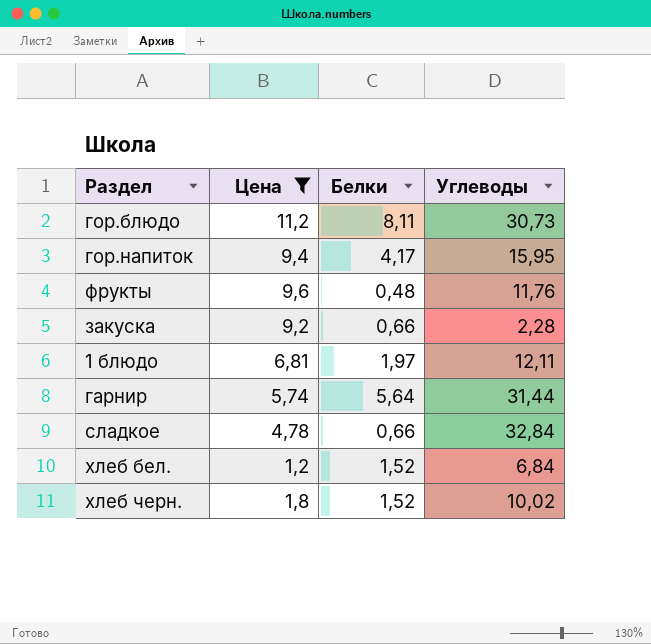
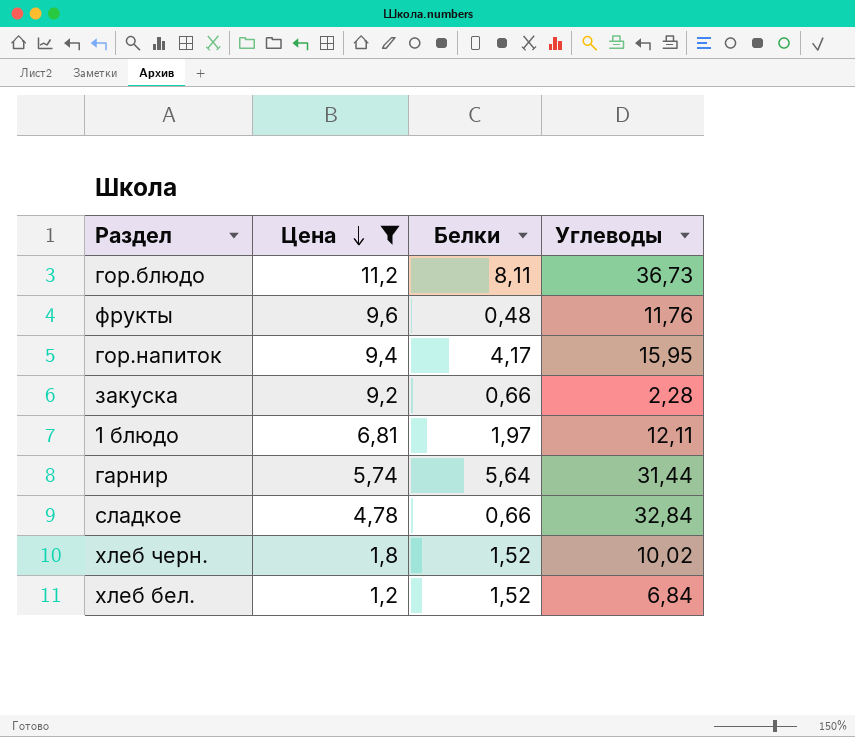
row order: none -> Цена descending
гор.блюдо | Углеводы: 30,73 -> 36,73

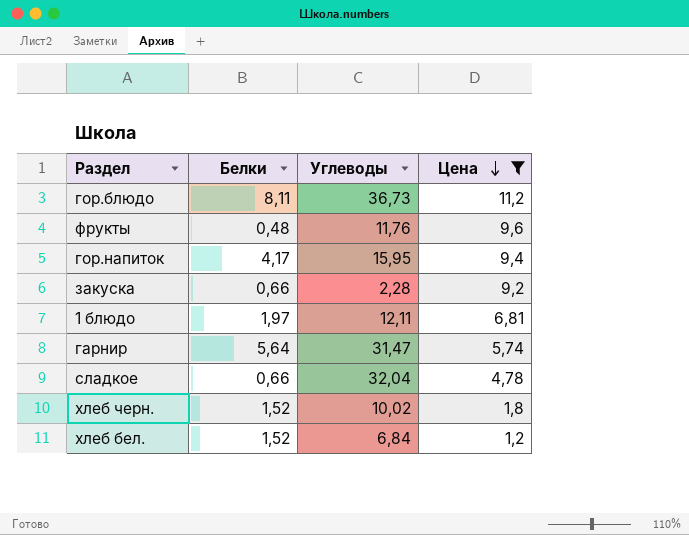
column Цена | position: 2 -> 4
гарнир | Углеводы: 31,44 -> 31,47
сладкое | Углеводы: 32,84 -> 32,04

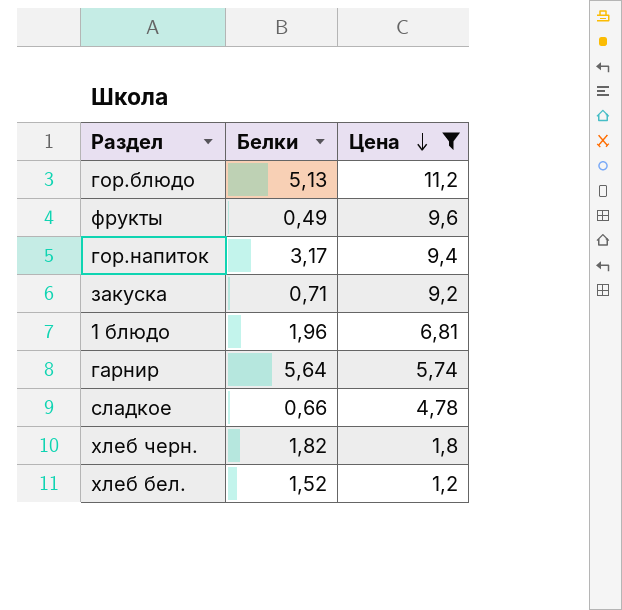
column Углеводы | position: 3 -> none
гор.блюдо | Белки: 8,11 -> 5,13
фрукты | Белки: 0,48 -> 0,49
гор.напиток | Белки: 4,17 -> 3,17
закуска | Белки: 0,66 -> 0,71
1 блюдо | Белки: 1,97 -> 1,96
хлеб черн. | Белки: 1,52 -> 1,82

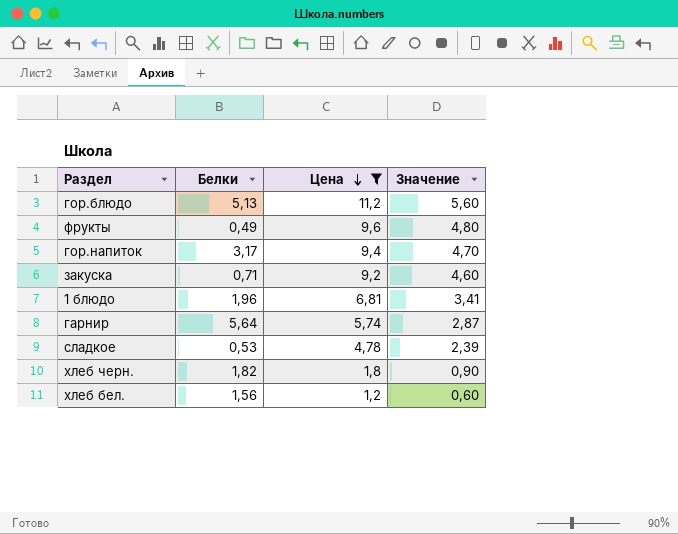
column Значение | formula: none -> [Цена] * 0,5
сладкое | Белки: 0,66 -> 0,53
хлеб бел. | Белки: 1,52 -> 1,56

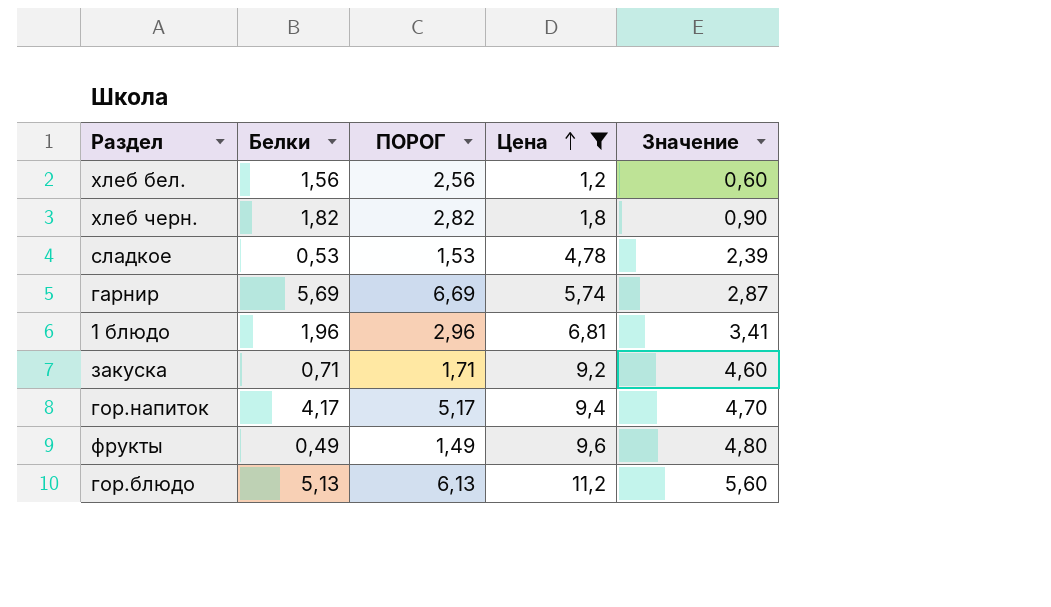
row order: Цена descending -> Цена ascending
column ПОРОГ | formula: none -> [Белки] + 1
гарнир | Белки: 5,64 -> 5,69
гор.напиток | Белки: 3,17 -> 4,17

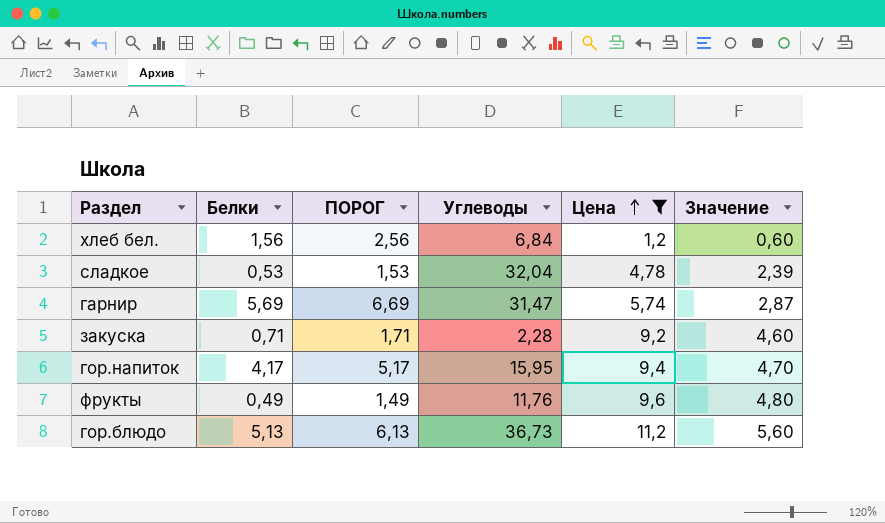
column Углеводы | position: none -> 4
row хлеб черн.: 1,82 | 2,82 | 1,8 | 0,90 -> none
row 1 блюдо: 1,96 | 2,96 | 6,81 | 3,41 -> none

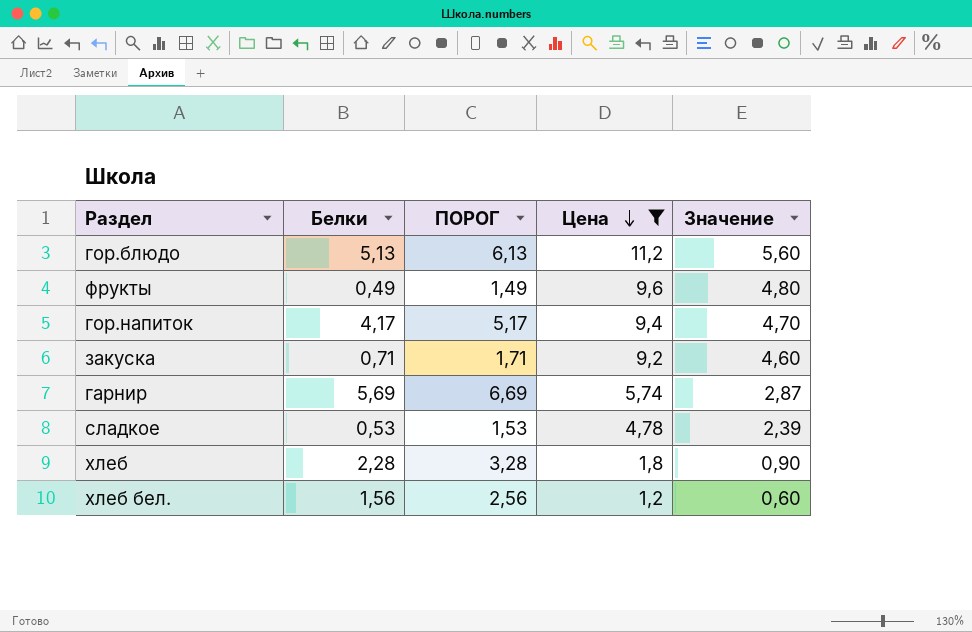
row order: Цена ascending -> Цена descending
column Углеводы | position: 4 -> none
row хлеб: none -> 2,28 | 3,28 | 1,8 | 0,90

